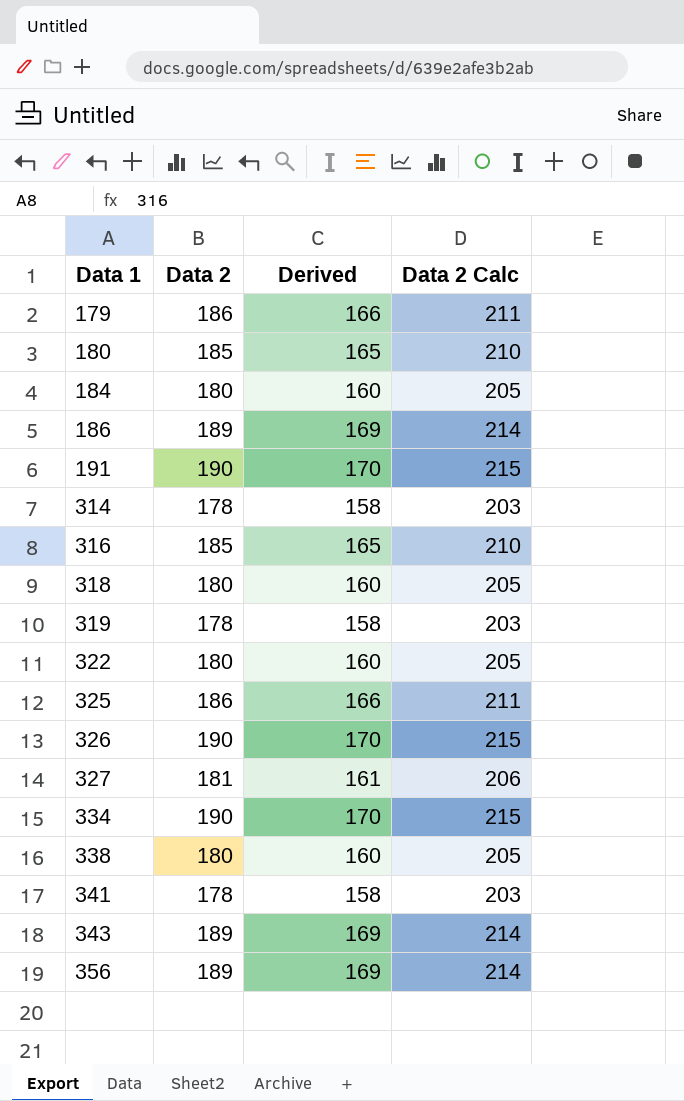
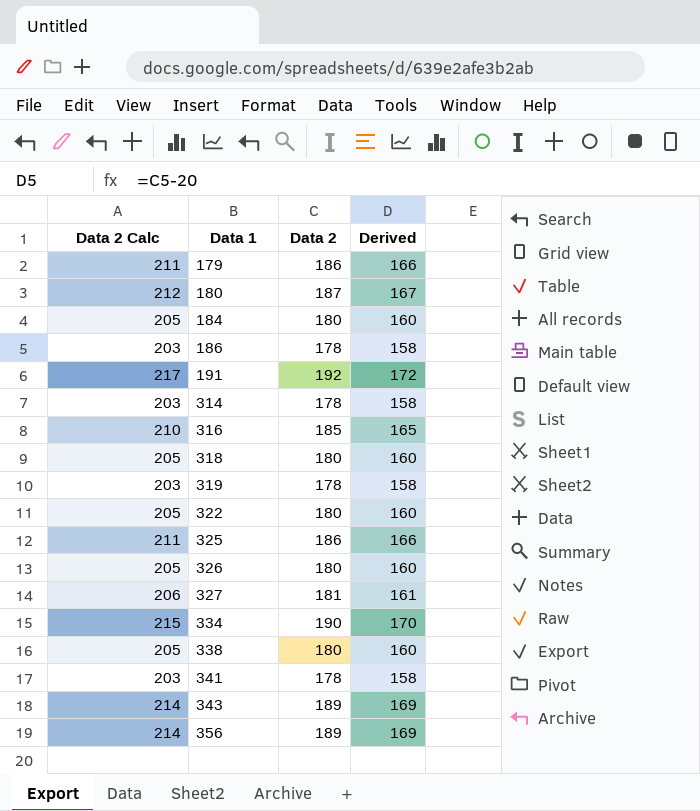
column Data 2 Calc | position: 4 -> 1
180 | Data 2 Calc: 210 -> 212
180 | Data 2: 185 -> 187
180 | Derived: 165 -> 167
186 | Data 2 Calc: 214 -> 203
186 | Data 2: 189 -> 178
186 | Derived: 169 -> 158
191 | Data 2 Calc: 215 -> 217
191 | Data 2: 190 -> 192
191 | Derived: 170 -> 172
326 | Data 2 Calc: 215 -> 205
326 | Data 2: 190 -> 180
326 | Derived: 170 -> 160

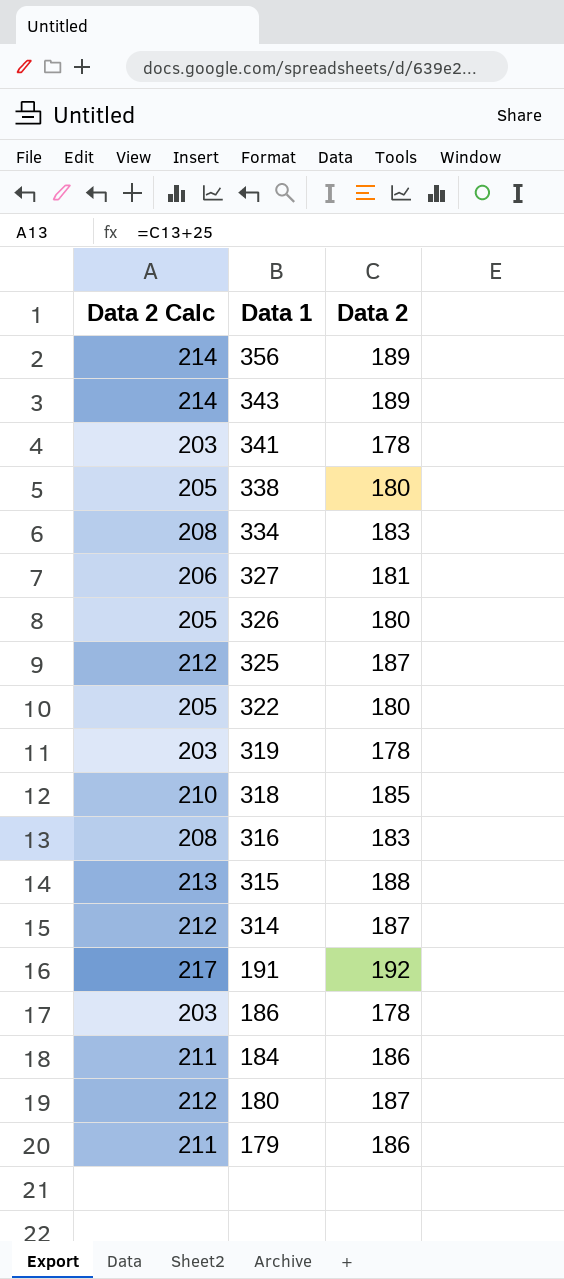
row order: Data 1 ascending -> Data 1 descending
column Derived | formula: [Data 2] - 20 -> none
334 | Data 2 Calc: 215 -> 208
334 | Data 2: 190 -> 183
325 | Data 2 Calc: 211 -> 212
325 | Data 2: 186 -> 187
318 | Data 2 Calc: 205 -> 210
318 | Data 2: 180 -> 185
316 | Data 2 Calc: 210 -> 208
316 | Data 2: 185 -> 183
row 315: none -> 213 | 188
314 | Data 2 Calc: 203 -> 212
314 | Data 2: 178 -> 187
184 | Data 2 Calc: 205 -> 211
184 | Data 2: 180 -> 186

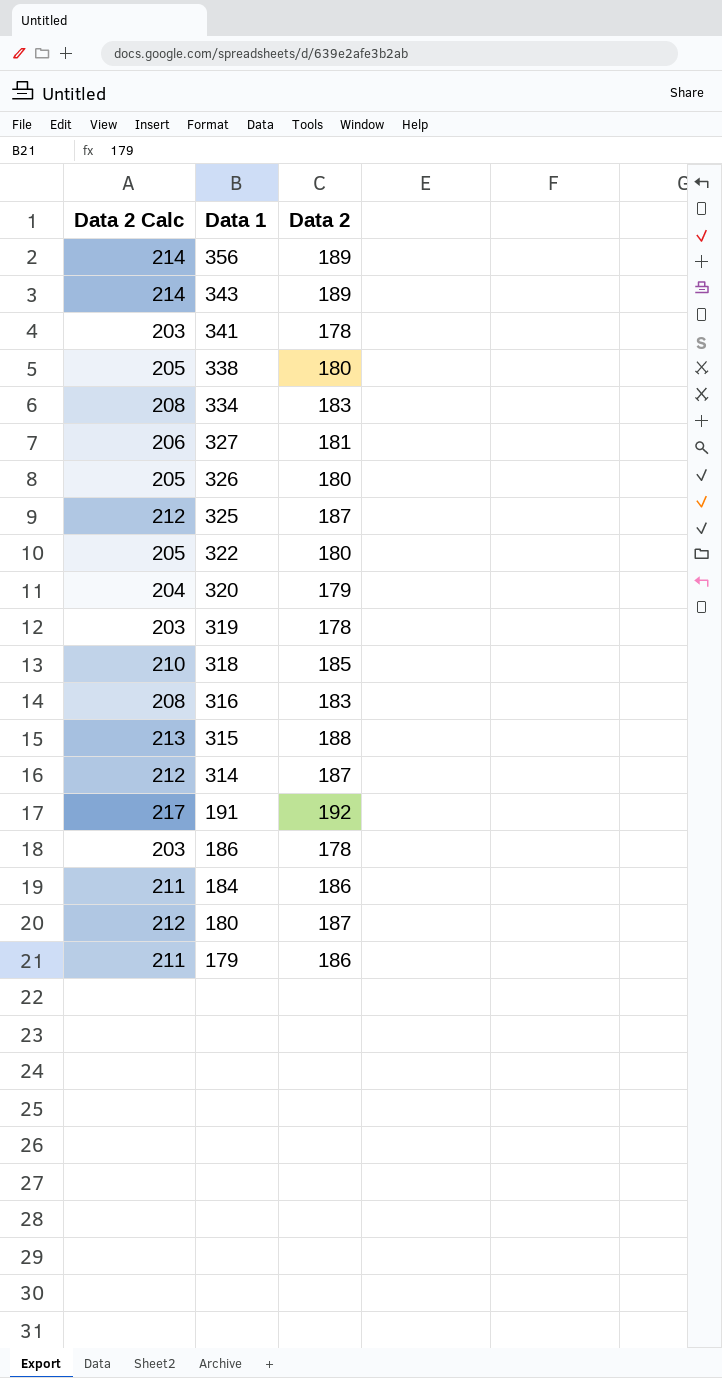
row 320: none -> 204 | 179

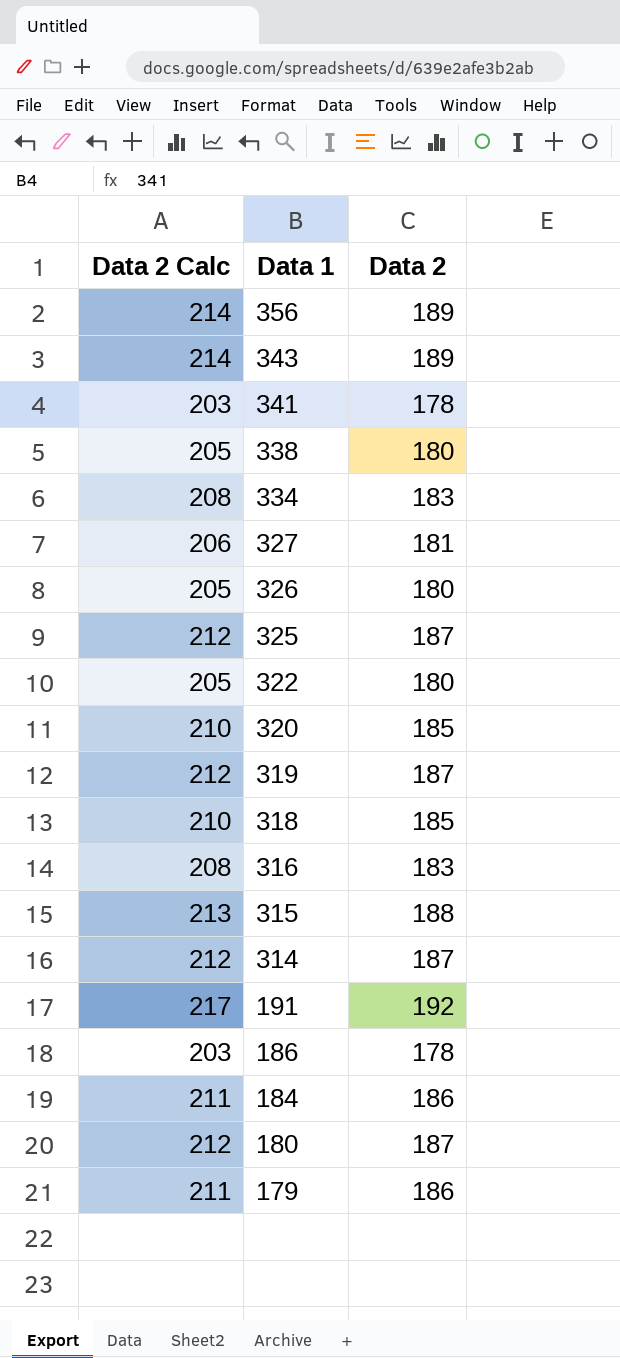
320 | Data 2 Calc: 204 -> 210
320 | Data 2: 179 -> 185
319 | Data 2 Calc: 203 -> 212
319 | Data 2: 178 -> 187

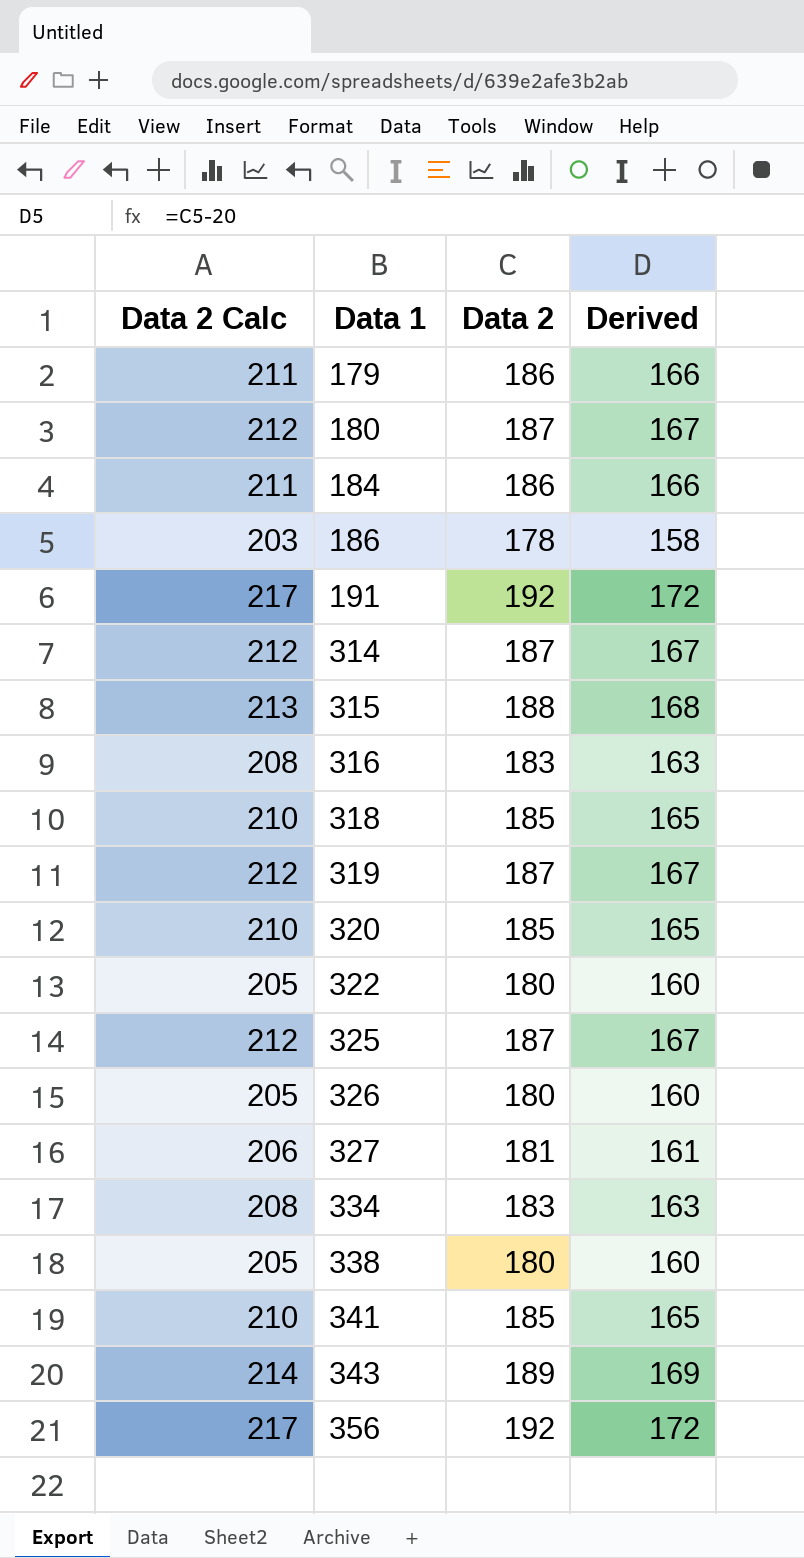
row order: Data 1 descending -> Data 1 ascending
column Derived | formula: none -> [Data 2] - 20
341 | Data 2 Calc: 203 -> 210
341 | Data 2: 178 -> 185
356 | Data 2 Calc: 214 -> 217
356 | Data 2: 189 -> 192

